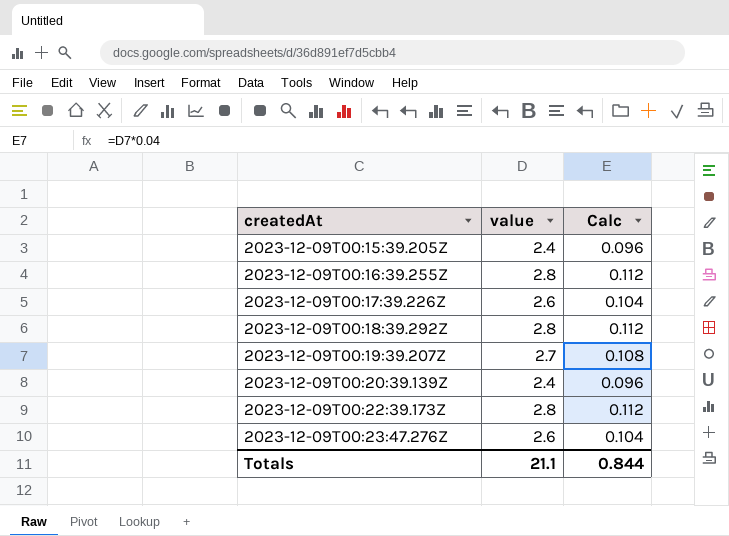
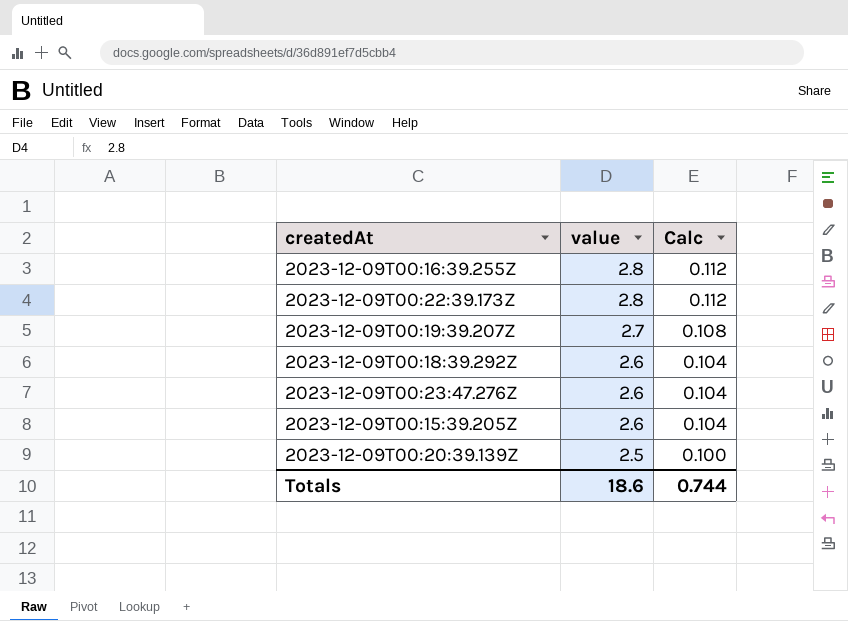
row order: createdAt ascending -> value descending
row 2023-12-09T00:17:39.226Z: 2.6 | 0.104 -> none
2023-12-09T00:18:39.292Z | value: 2.8 -> 2.6
2023-12-09T00:18:39.292Z | Calc: 0.112 -> 0.104
2023-12-09T00:15:39.205Z | value: 2.4 -> 2.6
2023-12-09T00:15:39.205Z | Calc: 0.096 -> 0.104
2023-12-09T00:20:39.139Z | value: 2.4 -> 2.5
2023-12-09T00:20:39.139Z | Calc: 0.096 -> 0.100
Totals | value: 21.1 -> 18.6
Totals | Calc: 0.844 -> 0.744

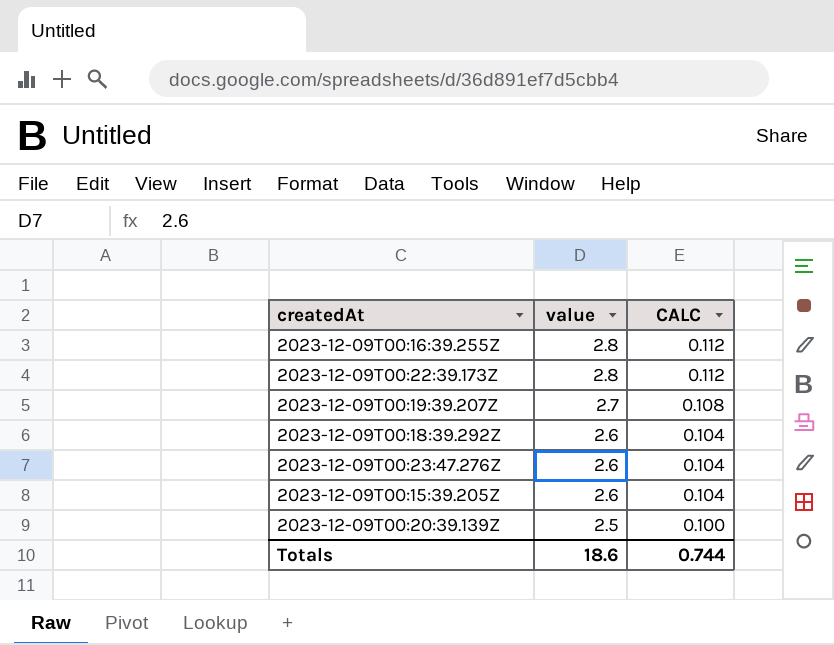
column name: Calc -> CALC

